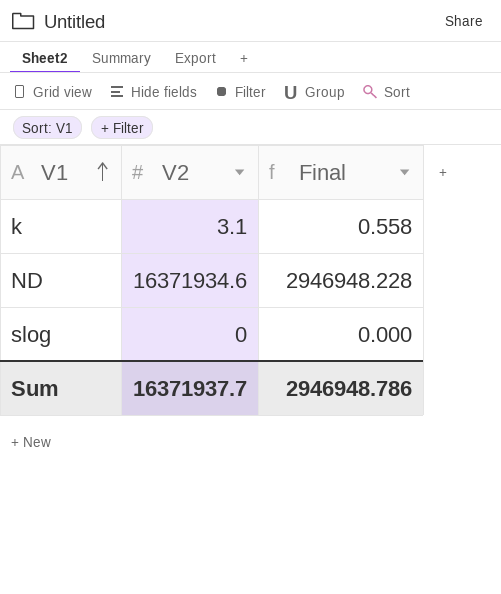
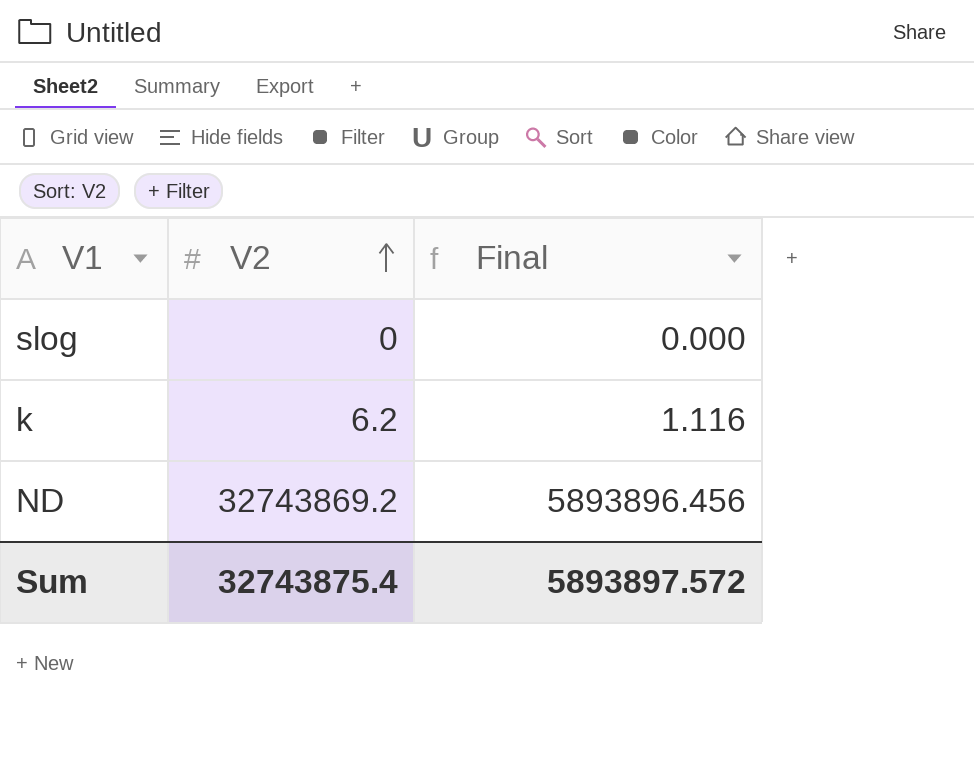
row order: V1 ascending -> V2 ascending
k | V2: 3.1 -> 6.2
k | Final: 0.558 -> 1.116
ND | V2: 16371934.6 -> 32743869.2
ND | Final: 2946948.228 -> 5893896.456
Sum | V2: 16371937.7 -> 32743875.4
Sum | Final: 2946948.786 -> 5893897.572

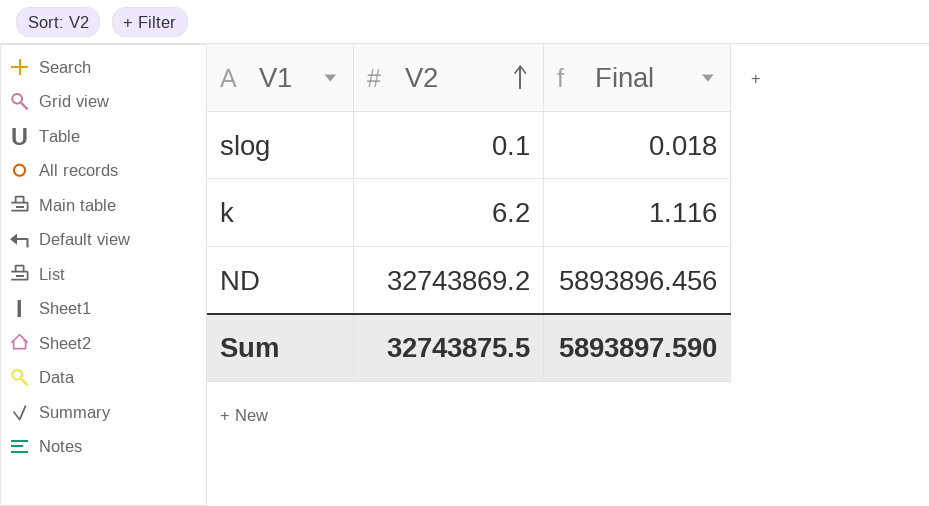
slog | V2: 0 -> 0.1
slog | Final: 0.000 -> 0.018
Sum | V2: 32743875.4 -> 32743875.5
Sum | Final: 5893897.572 -> 5893897.590

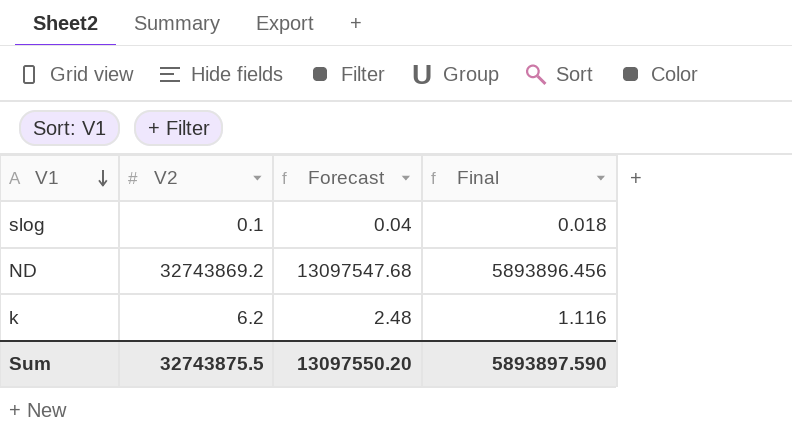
row order: V2 ascending -> V1 descending
column Forecast | formula: none -> [V2] * 0.4

